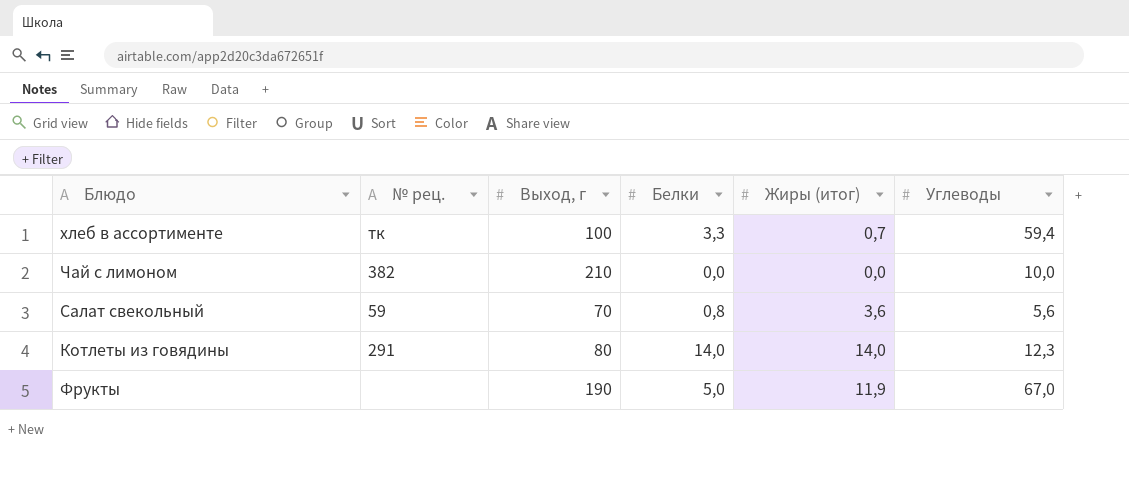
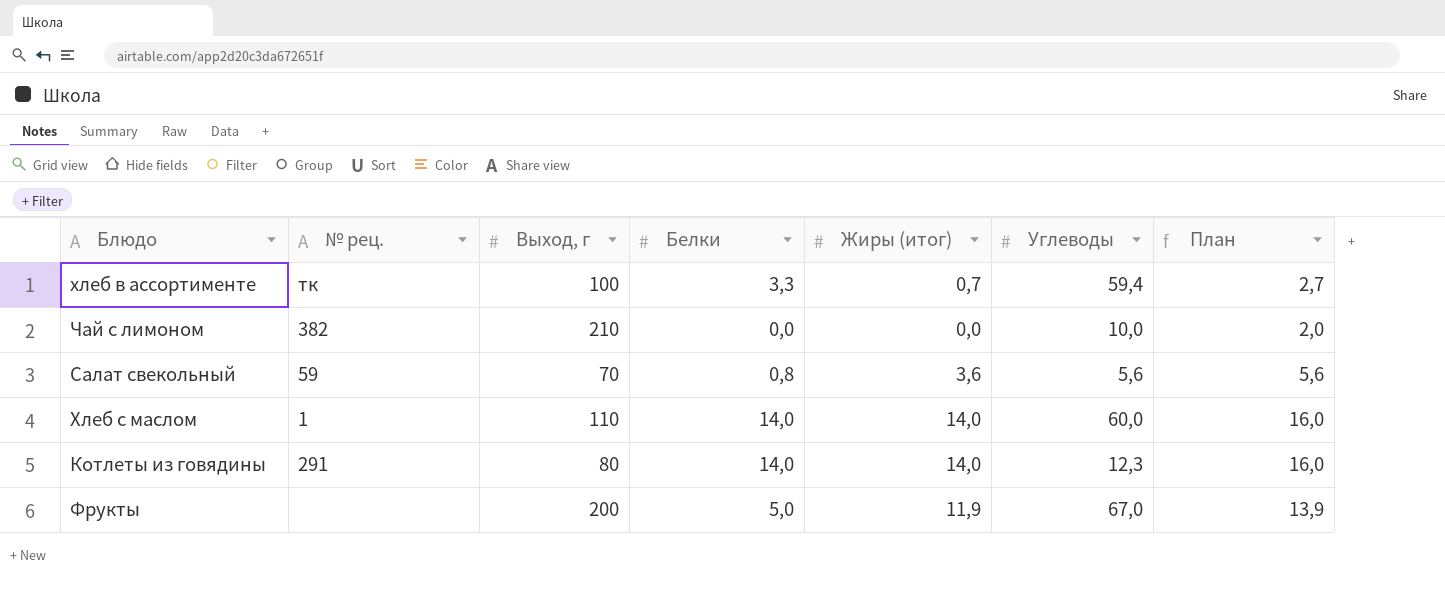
column План | formula: none -> [Жиры (итог)] + 2
row Хлеб с маслом: none -> 1 | 110 | 14,0 | 14,0 | 60,0 | 16,0
Фрукты | Выход, г: 190 -> 200

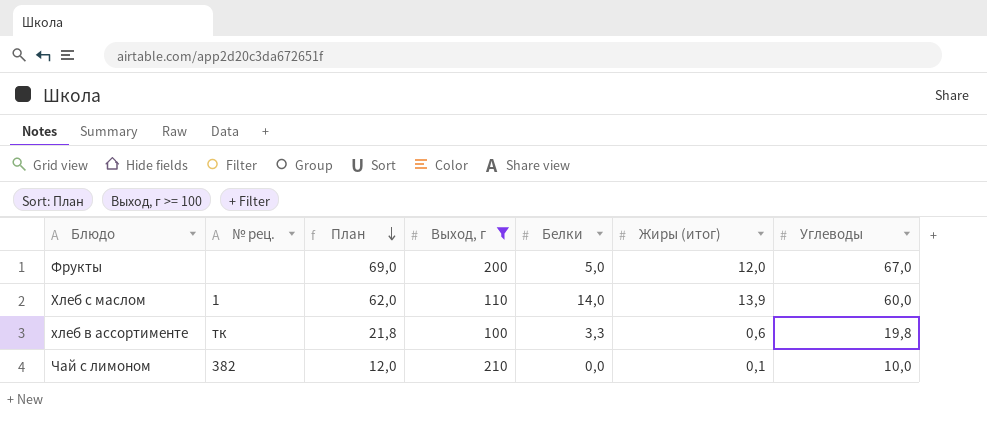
filter: none -> Выход, г >= 100
row order: none -> План descending
column План | formula: [Жиры (итог)] + 2 -> [Углеводы] + 2
column План | position: 7 -> 3
Фрукты | Жиры (итог): 11,9 -> 12,0
Хлеб с маслом | Жиры (итог): 14,0 -> 13,9
хлеб в ассортименте | Жиры (итог): 0,7 -> 0,6
хлеб в ассортименте | Углеводы: 59,4 -> 19,8
Чай с лимоном | Жиры (итог): 0,0 -> 0,1

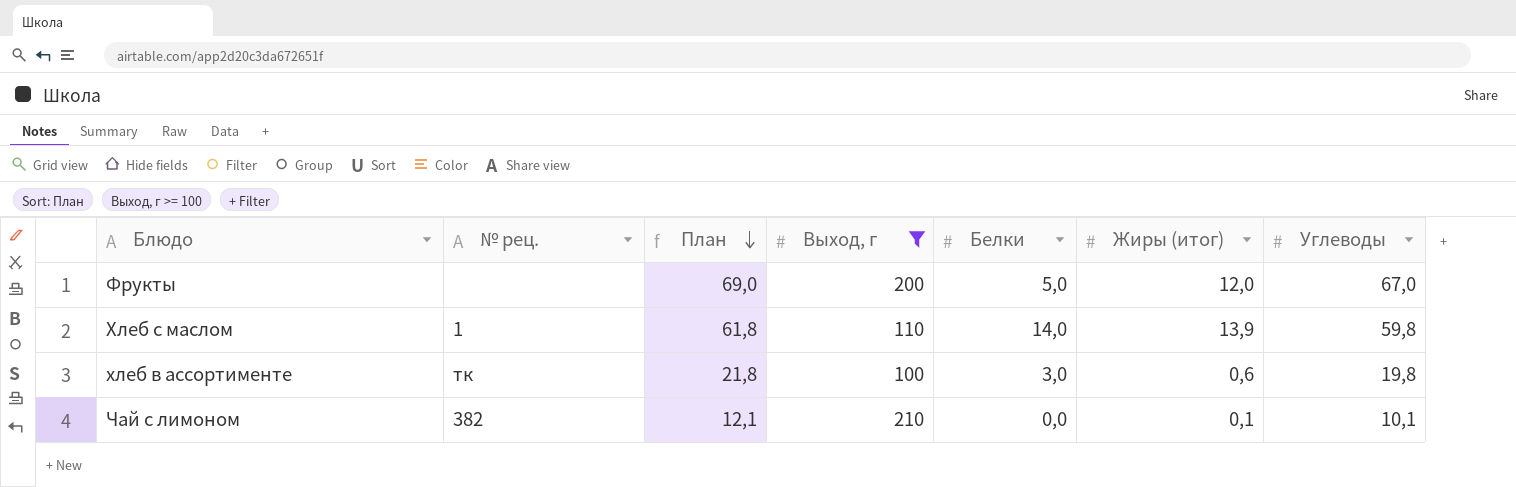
Хлеб с маслом | План: 62,0 -> 61,8
Хлеб с маслом | Углеводы: 60,0 -> 59,8
хлеб в ассортименте | Белки: 3,3 -> 3,0
Чай с лимоном | План: 12,0 -> 12,1
Чай с лимоном | Углеводы: 10,0 -> 10,1

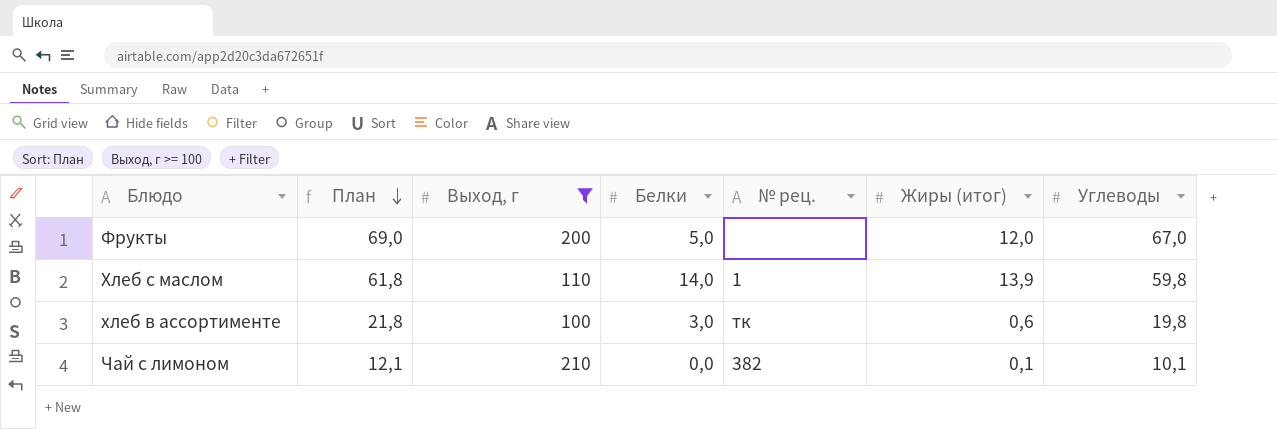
column № рец. | position: 2 -> 5

